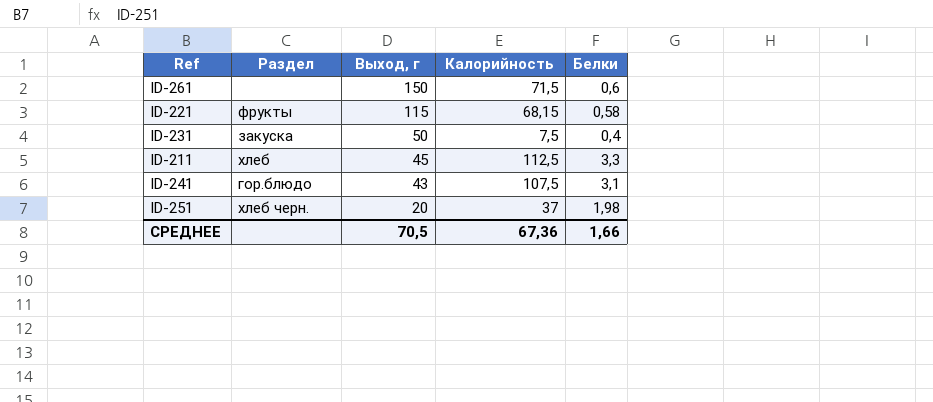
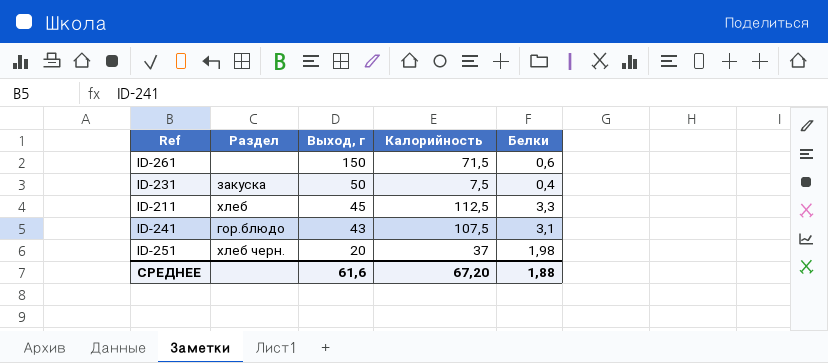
row ID-221: фрукты | 115 | 68,15 | 0,58 -> none
СРЕДНЕЕ | Выход, г: 70,5 -> 61,6
СРЕДНЕЕ | Калорийность: 67,36 -> 67,20
СРЕДНЕЕ | Белки: 1,66 -> 1,88

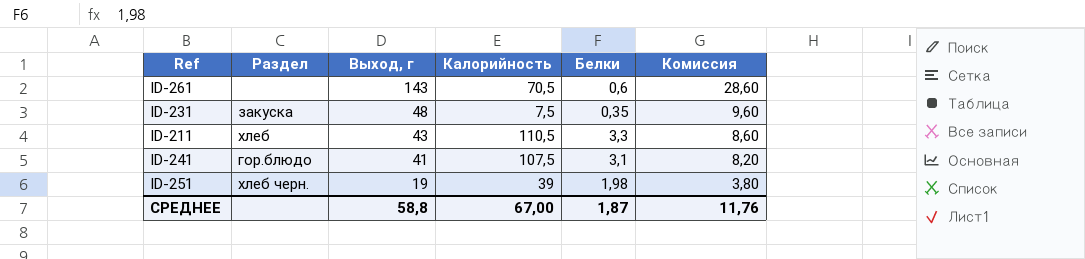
column Комиссия | formula: none -> [Выход, г] * 0,2
ID-261 | Выход, г: 150 -> 143
ID-261 | Калорийность: 71,5 -> 70,5
ID-231 | Выход, г: 50 -> 48
ID-231 | Белки: 0,4 -> 0,35
ID-211 | Выход, г: 45 -> 43
ID-211 | Калорийность: 112,5 -> 110,5
ID-241 | Выход, г: 43 -> 41
ID-251 | Выход, г: 20 -> 19
ID-251 | Калорийность: 37 -> 39
СРЕДНЕЕ | Выход, г: 61,6 -> 58,8
СРЕДНЕЕ | Калорийность: 67,20 -> 67,00
СРЕДНЕЕ | Белки: 1,88 -> 1,87

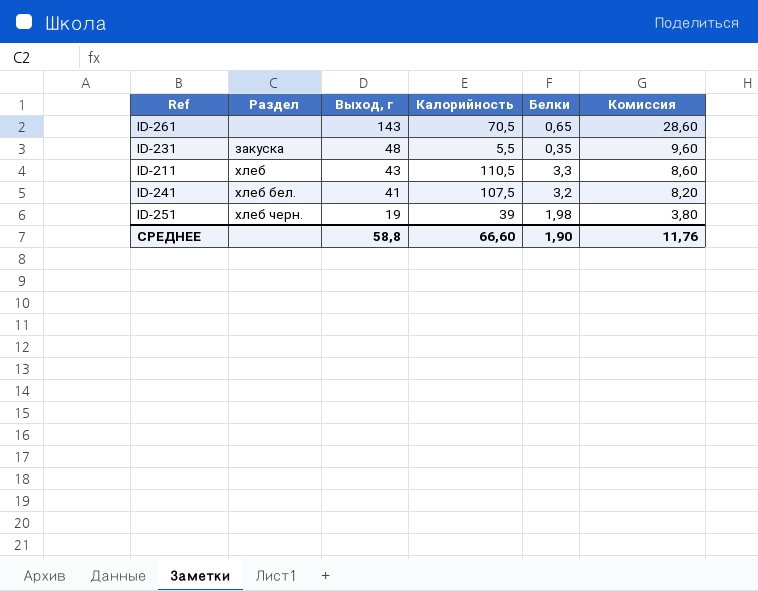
ID-261 | Белки: 0,6 -> 0,65
ID-231 | Калорийность: 7,5 -> 5,5
ID-241 | Раздел: гор.блюдо -> хлеб бел.
ID-241 | Белки: 3,1 -> 3,2
СРЕДНЕЕ | Калорийность: 67,00 -> 66,60
СРЕДНЕЕ | Белки: 1,87 -> 1,90

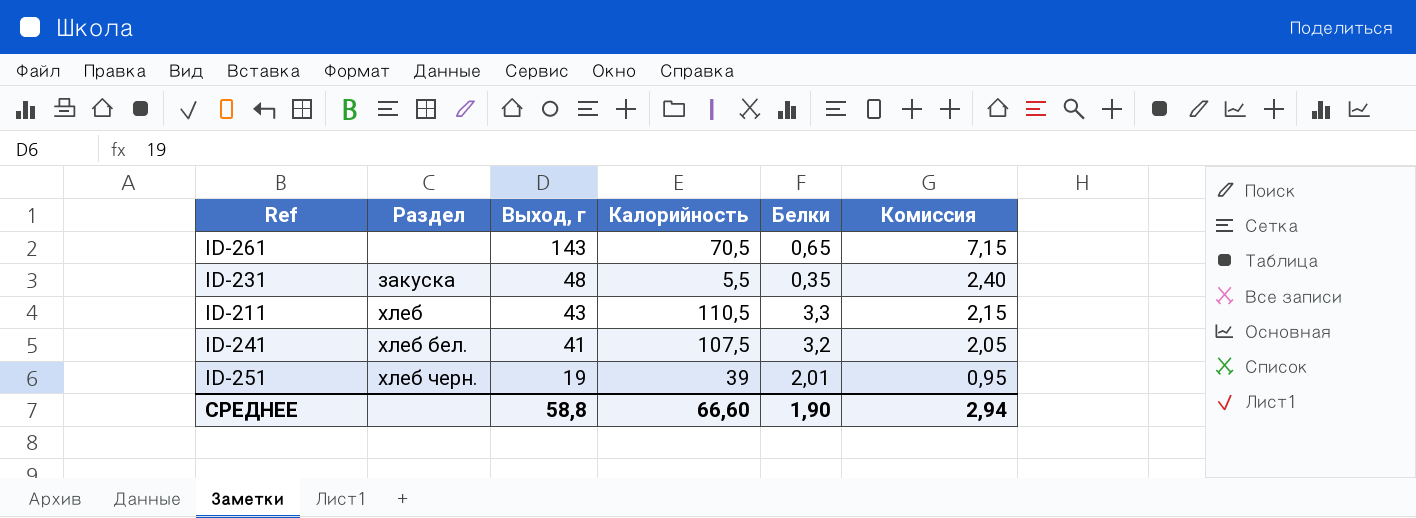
column Комиссия | formula: [Выход, г] * 0,2 -> [Выход, г] * 0,05
ID-251 | Белки: 1,98 -> 2,01
СРЕДНЕЕ | Комиссия: 11,76 -> 2,94

